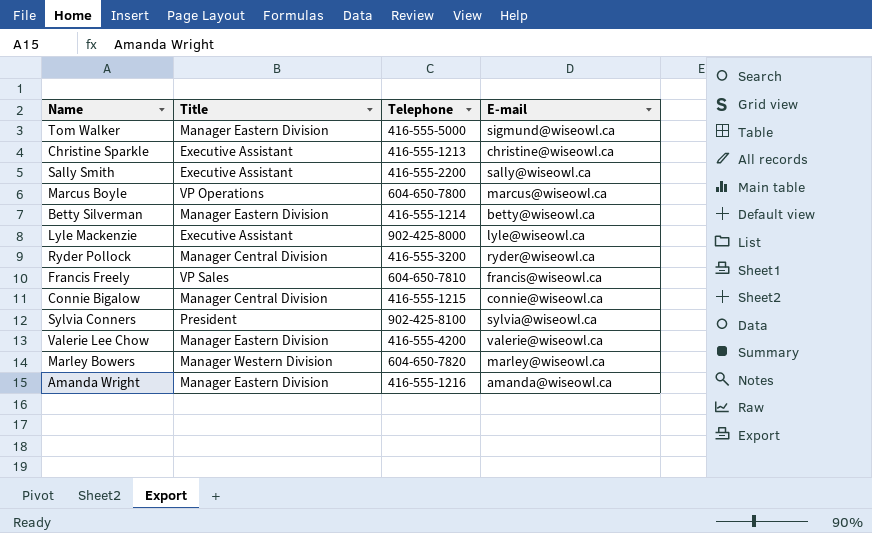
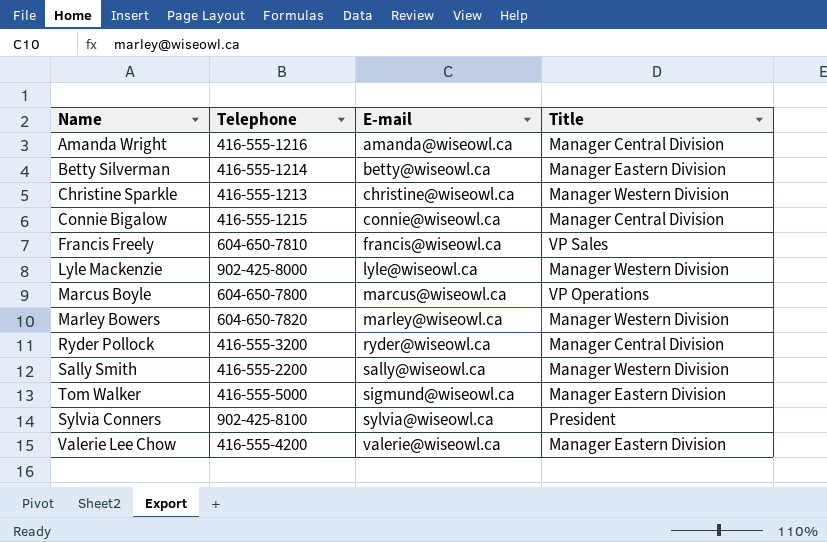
row order: none -> E-mail ascending
column Title | position: 2 -> 4
Amanda Wright | Title: Manager Eastern Division -> Manager Central Division
Christine Sparkle | Title: Executive Assistant -> Manager Western Division
Lyle Mackenzie | Title: Executive Assistant -> Manager Western Division
Sally Smith | Title: Executive Assistant -> Manager Western Division

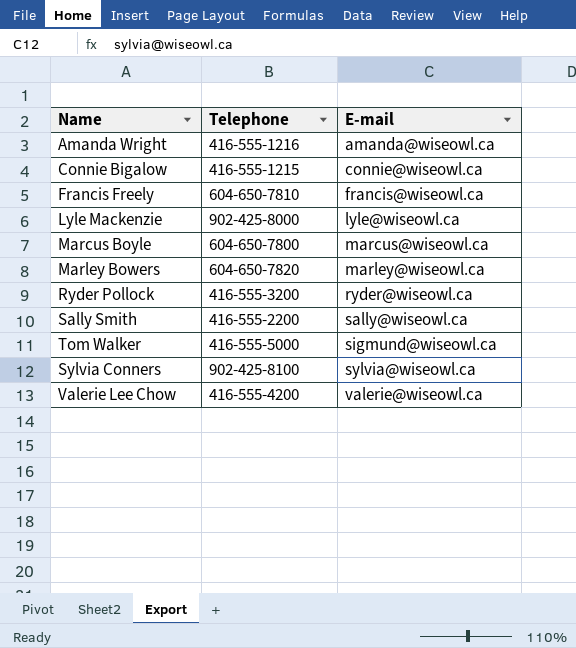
column Title | position: 4 -> none
row Betty Silverman: 416-555-1214 | betty@wiseowl.ca | Manager Eastern Division -> none
row Christine Sparkle: 416-555-1213 | christine@wiseowl.ca | Manager Western Division -> none

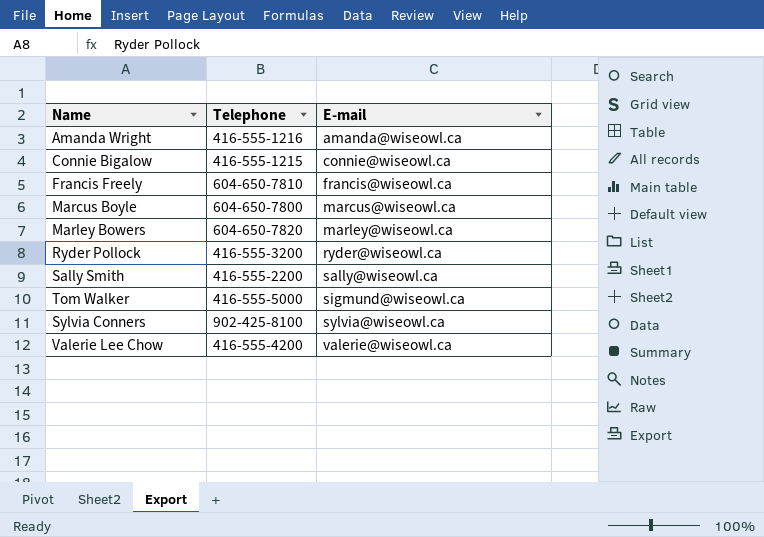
row Lyle Mackenzie: 902-425-8000 | lyle@wiseowl.ca -> none

